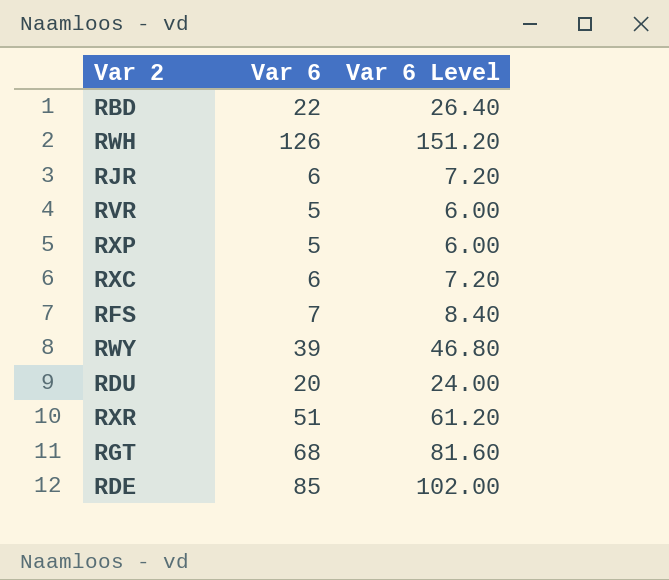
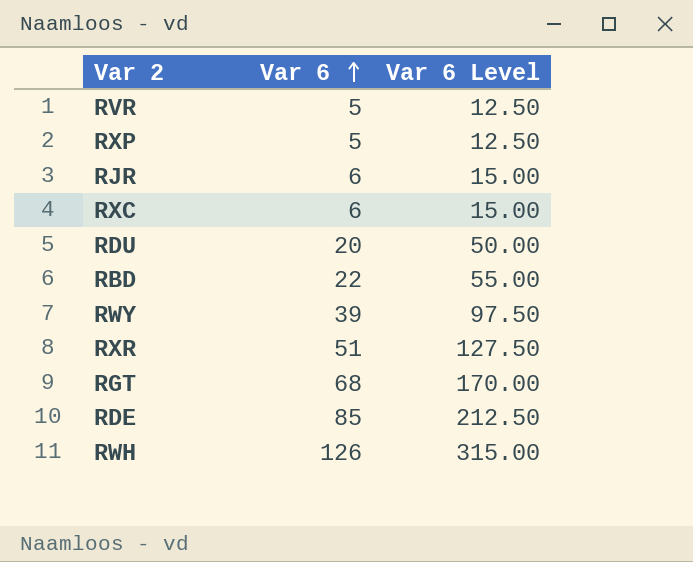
row order: none -> Var 6 ascending
column Var 6 Level | formula: [Var 6] * 1.2 -> [Var 6] * 2.5
row RFS: 7 | 8.40 -> none

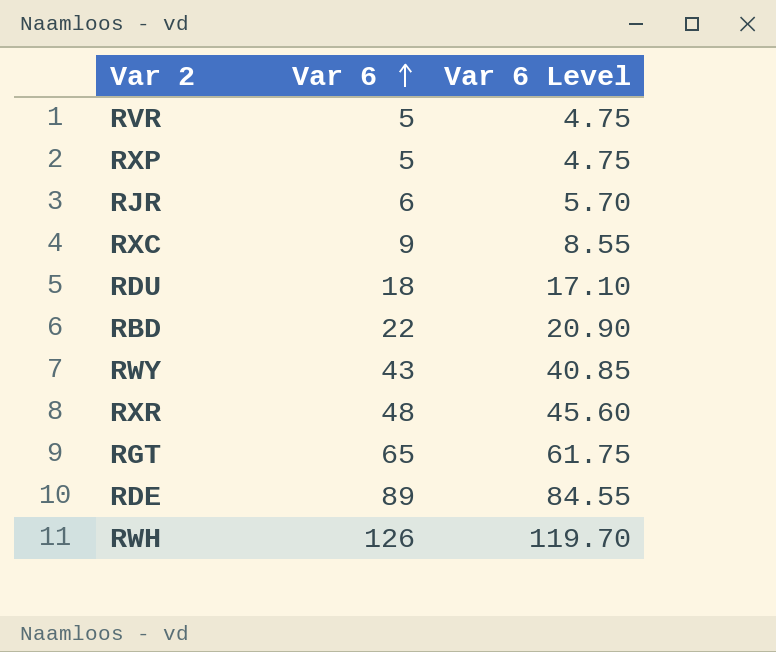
column Var 6 Level | formula: [Var 6] * 2.5 -> [Var 6] * 0.95
RXC | Var 6: 6 -> 9
RDU | Var 6: 20 -> 18
RWY | Var 6: 39 -> 43
RXR | Var 6: 51 -> 48
RGT | Var 6: 68 -> 65
RDE | Var 6: 85 -> 89

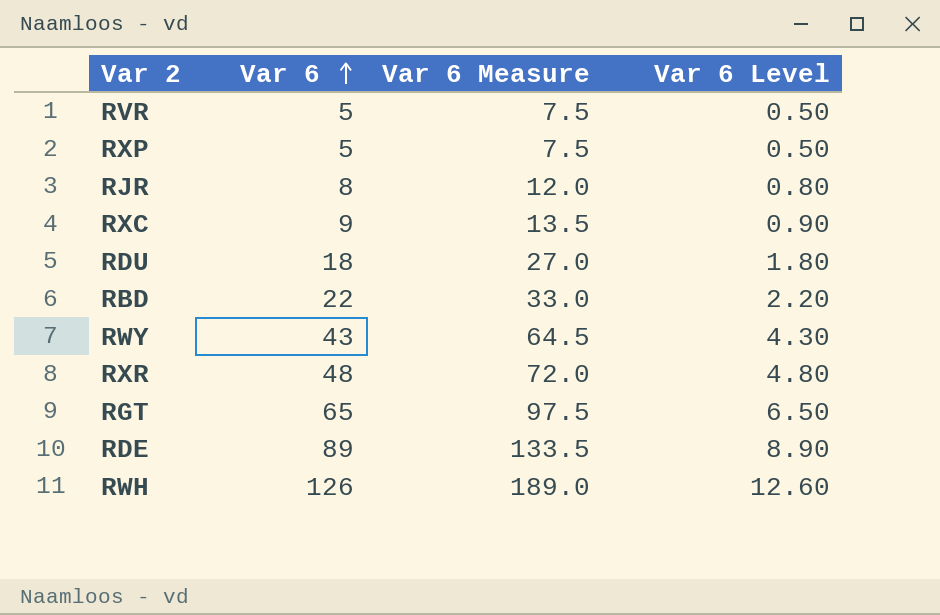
column Var 6 Measure | formula: none -> [Var 6] * 1.5
column Var 6 Level | formula: [Var 6] * 0.95 -> [Var 6] * 0.1
RJR | Var 6: 6 -> 8

